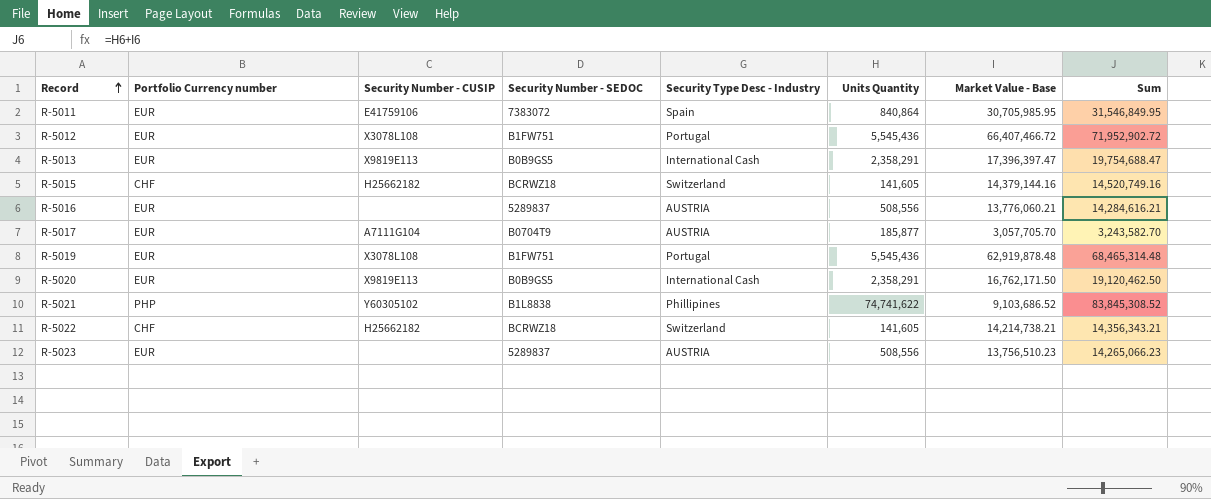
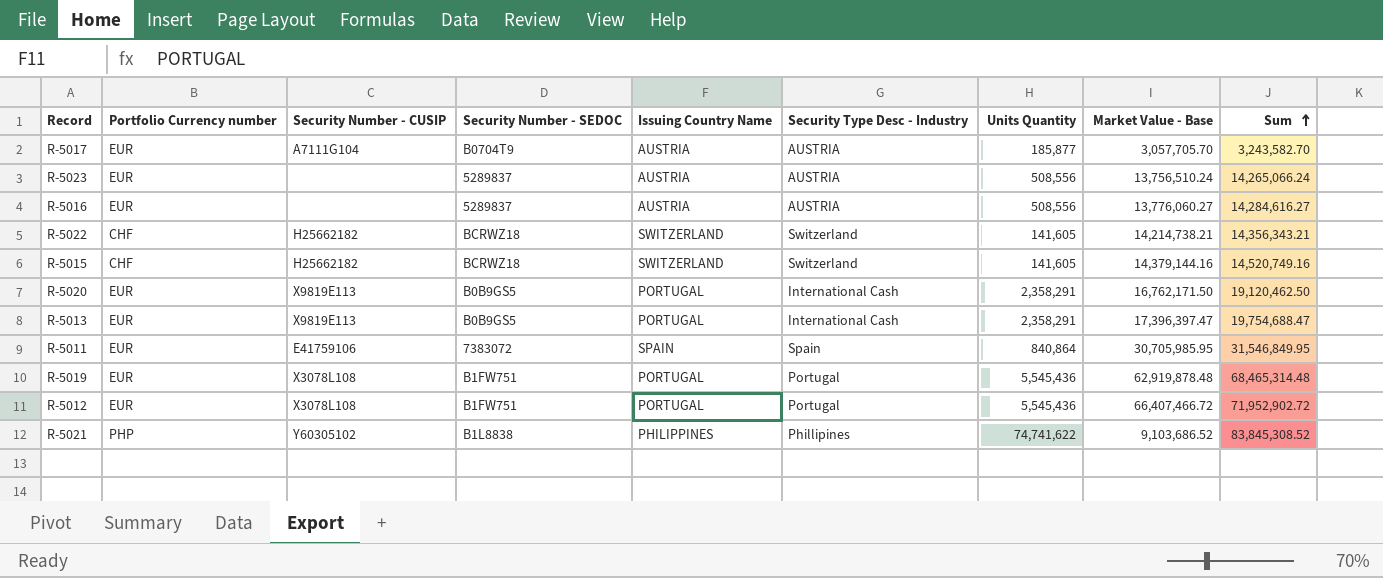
row order: Record ascending -> Sum ascending
column Issuing Country Name | position: none -> 5
R-5023 | Market Value - Base: 13,756,510.23 -> 13,756,510.24
R-5023 | Sum: 14,265,066.23 -> 14,265,066.24
R-5016 | Market Value - Base: 13,776,060.21 -> 13,776,060.27
R-5016 | Sum: 14,284,616.21 -> 14,284,616.27

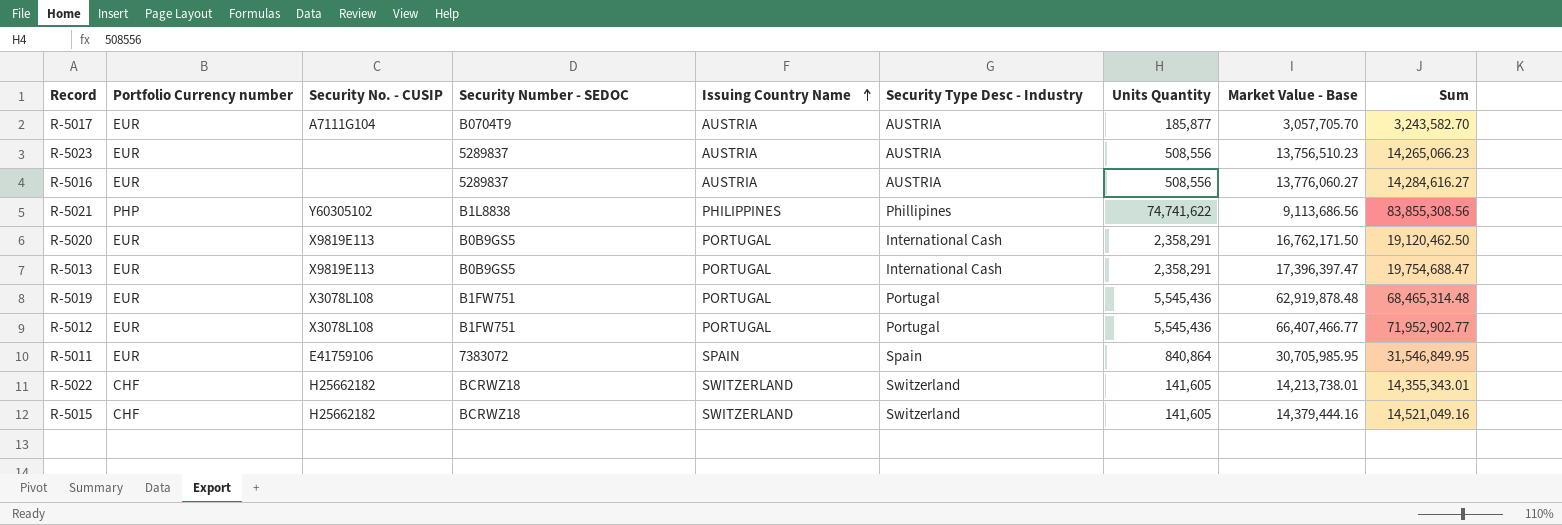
row order: Sum ascending -> Issuing Country Name ascending
column name: Security Number - CUSIP -> Security No. - CUSIP
R-5023 | Market Value - Base: 13,756,510.24 -> 13,756,510.23
R-5023 | Sum: 14,265,066.24 -> 14,265,066.23
R-5021 | Market Value - Base: 9,103,686.52 -> 9,113,686.56
R-5021 | Sum: 83,845,308.52 -> 83,855,308.56
R-5012 | Market Value - Base: 66,407,466.72 -> 66,407,466.77
R-5012 | Sum: 71,952,902.72 -> 71,952,902.77
R-5022 | Market Value - Base: 14,214,738.21 -> 14,213,738.01
R-5022 | Sum: 14,356,343.21 -> 14,355,343.01
R-5015 | Market Value - Base: 14,379,144.16 -> 14,379,444.16
R-5015 | Sum: 14,520,749.16 -> 14,521,049.16

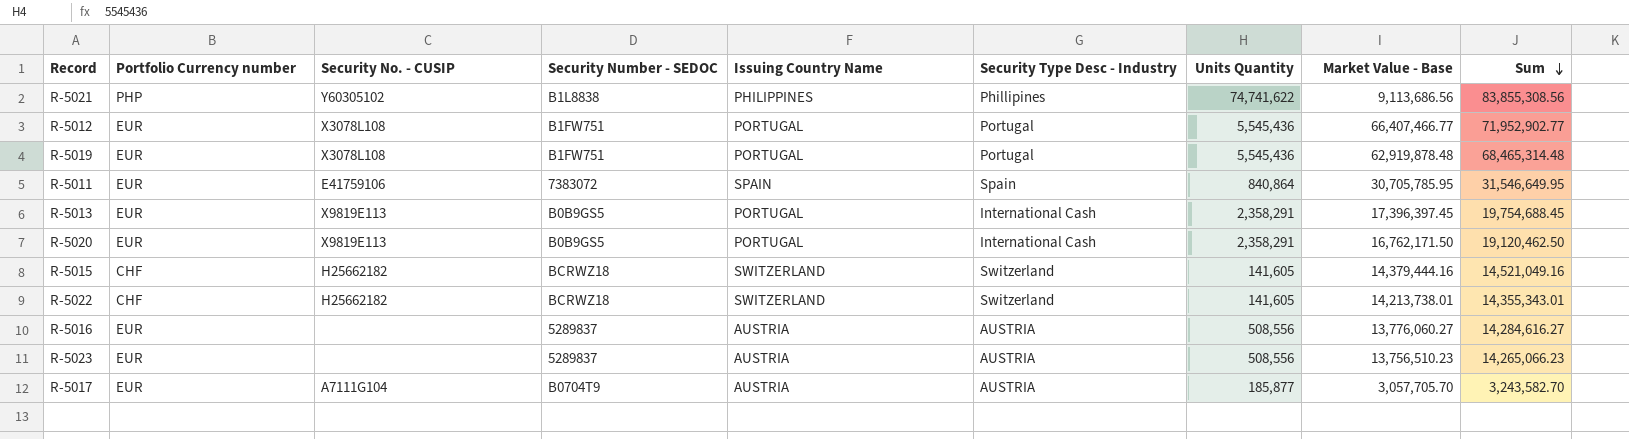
row order: Issuing Country Name ascending -> Sum descending
R-5011 | Market Value - Base: 30,705,985.95 -> 30,705,785.95
R-5011 | Sum: 31,546,849.95 -> 31,546,649.95
R-5013 | Market Value - Base: 17,396,397.47 -> 17,396,397.45
R-5013 | Sum: 19,754,688.47 -> 19,754,688.45

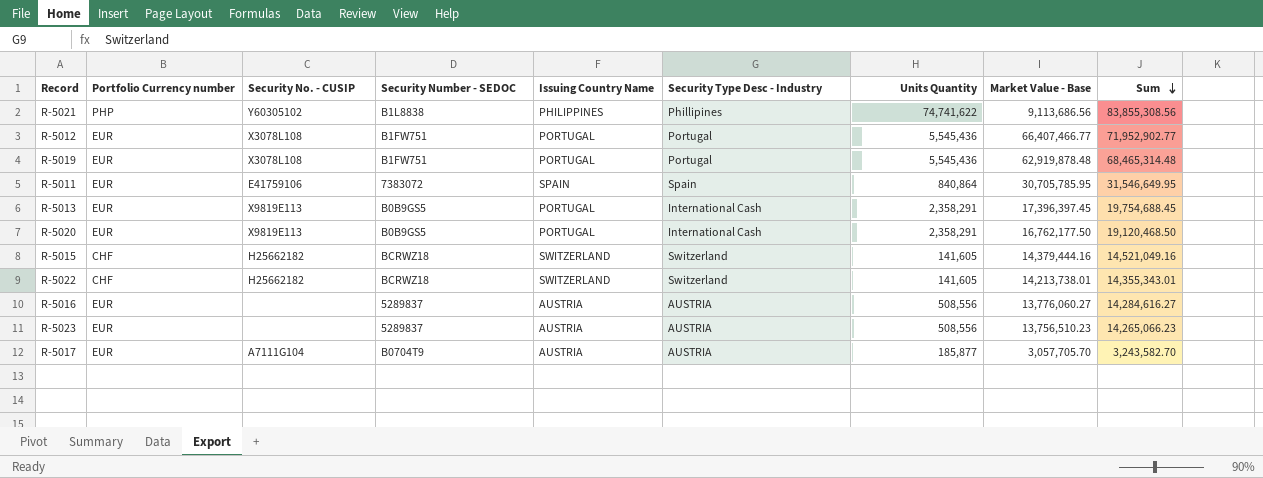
R-5020 | Market Value - Base: 16,762,171.50 -> 16,762,177.50
R-5020 | Sum: 19,120,462.50 -> 19,120,468.50

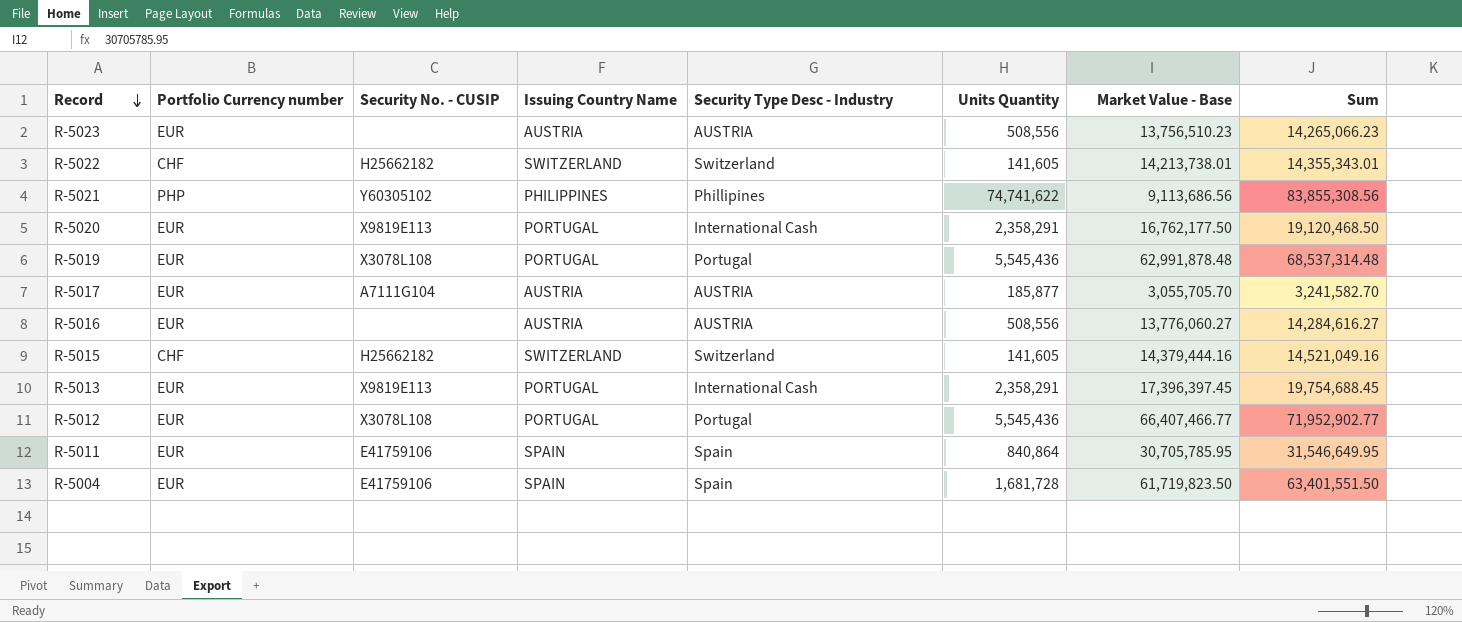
row order: Sum descending -> Record descending
column Security Number - SEDOC | position: 4 -> none
R-5019 | Market Value - Base: 62,919,878.48 -> 62,991,878.48
R-5019 | Sum: 68,465,314.48 -> 68,537,314.48
R-5017 | Market Value - Base: 3,057,705.70 -> 3,055,705.70
R-5017 | Sum: 3,243,582.70 -> 3,241,582.70
row R-5004: none -> EUR | E41759106 | SPAIN | Spain | 1,681,728 | 61,719,823.50 | 63,401,551.50

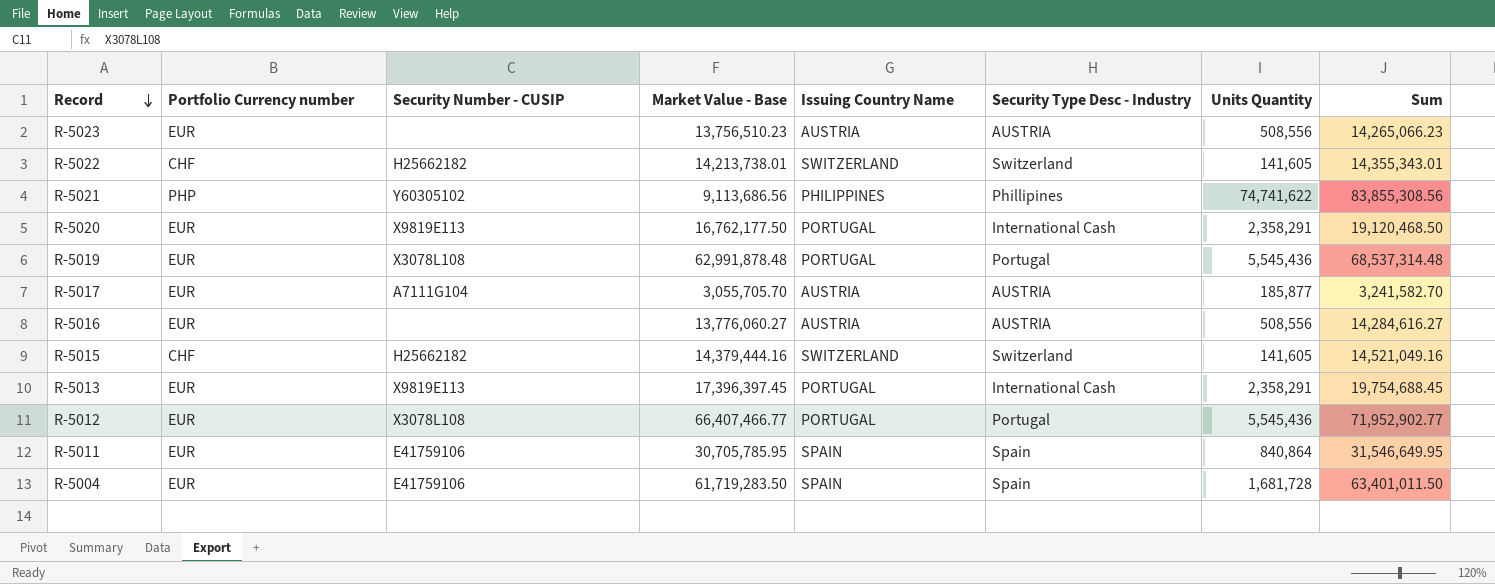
column name: Security No. - CUSIP -> Security Number - CUSIP
column Market Value - Base | position: 7 -> 4
R-5004 | Market Value - Base: 61,719,823.50 -> 61,719,283.50
R-5004 | Sum: 63,401,551.50 -> 63,401,011.50

